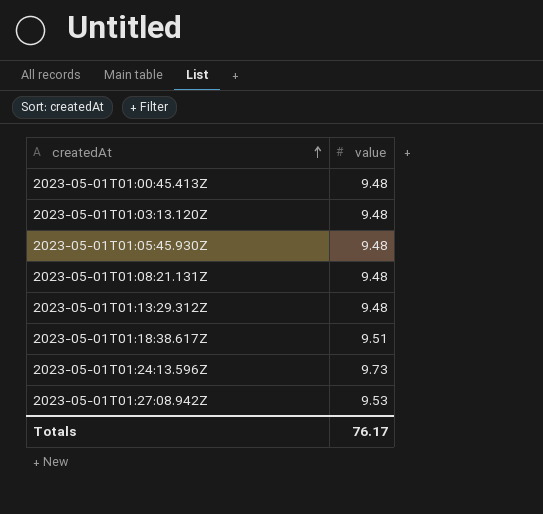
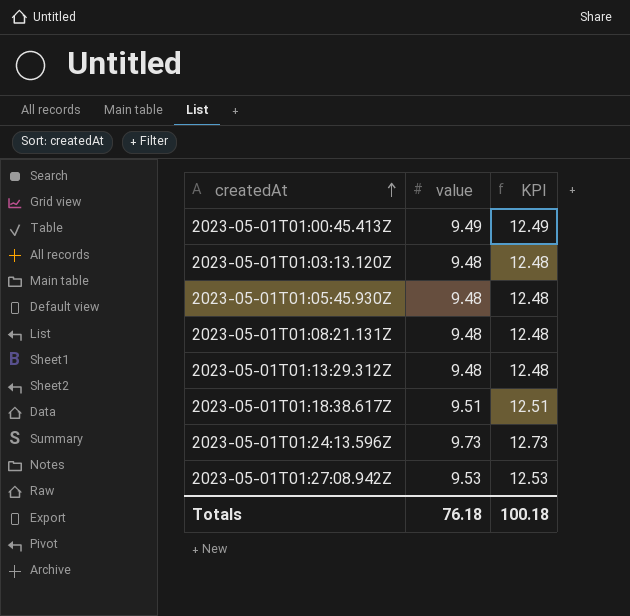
column KPI | formula: none -> [value] + 3
2023-05-01T01:00:45.413Z | value: 9.48 -> 9.49
Totals | value: 76.17 -> 76.18

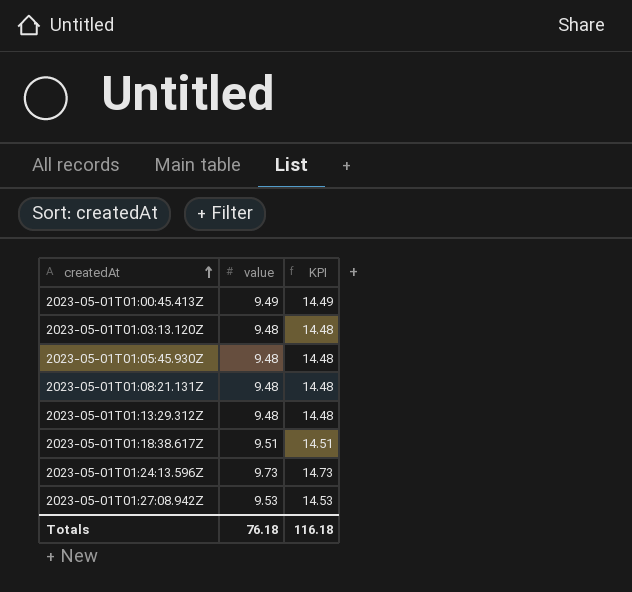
column KPI | formula: [value] + 3 -> [value] + 5
Totals | KPI: 100.18 -> 116.18

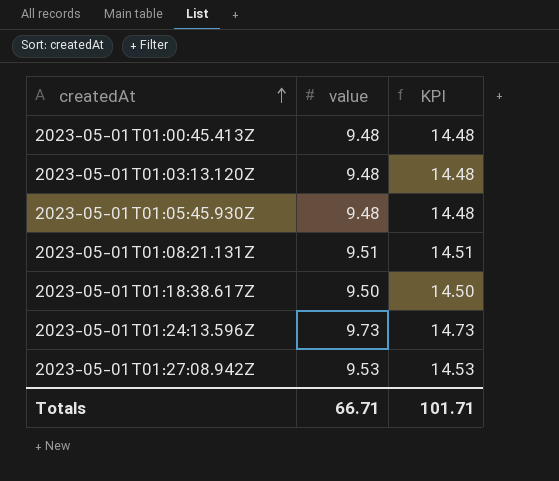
row 2023-05-01T01:13:29.312Z: 9.48 | 14.48 -> none
2023-05-01T01:00:45.413Z | value: 9.49 -> 9.48
2023-05-01T01:00:45.413Z | KPI: 14.49 -> 14.48
2023-05-01T01:08:21.131Z | value: 9.48 -> 9.51
2023-05-01T01:08:21.131Z | KPI: 14.48 -> 14.51
2023-05-01T01:18:38.617Z | value: 9.51 -> 9.50
2023-05-01T01:18:38.617Z | KPI: 14.51 -> 14.50
Totals | value: 76.18 -> 66.71
Totals | KPI: 116.18 -> 101.71

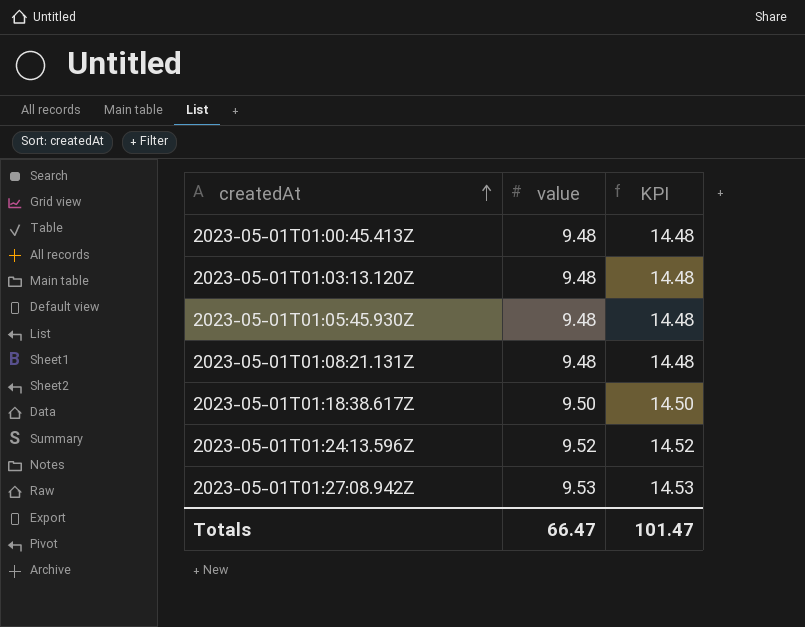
2023-05-01T01:08:21.131Z | value: 9.51 -> 9.48
2023-05-01T01:08:21.131Z | KPI: 14.51 -> 14.48
2023-05-01T01:24:13.596Z | value: 9.73 -> 9.52
2023-05-01T01:24:13.596Z | KPI: 14.73 -> 14.52
Totals | value: 66.71 -> 66.47
Totals | KPI: 101.71 -> 101.47

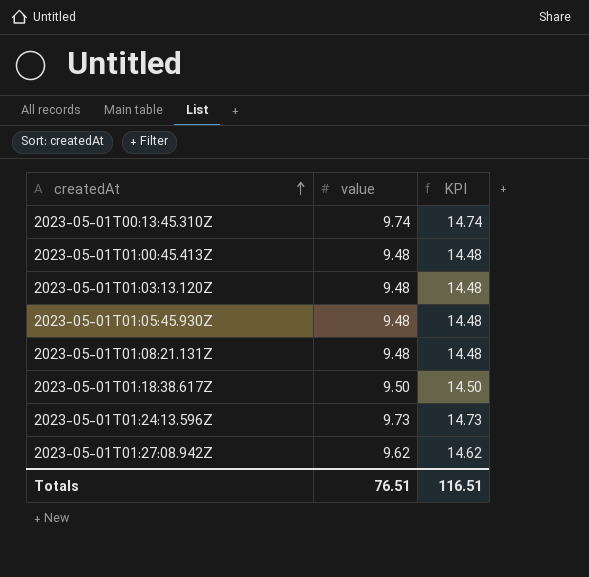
row 2023-05-01T00:13:45.310Z: none -> 9.74 | 14.74
2023-05-01T01:24:13.596Z | value: 9.52 -> 9.73
2023-05-01T01:24:13.596Z | KPI: 14.52 -> 14.73
2023-05-01T01:27:08.942Z | value: 9.53 -> 9.62
2023-05-01T01:27:08.942Z | KPI: 14.53 -> 14.62
Totals | value: 66.47 -> 76.51
Totals | KPI: 101.47 -> 116.51

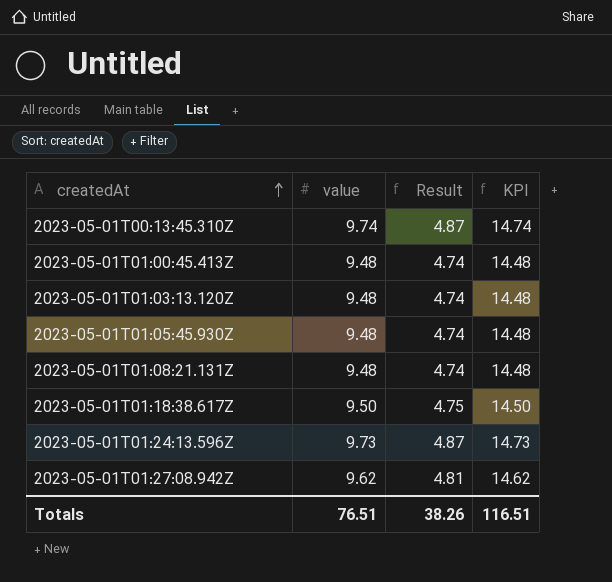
column Result | formula: none -> [value] * 0.5

